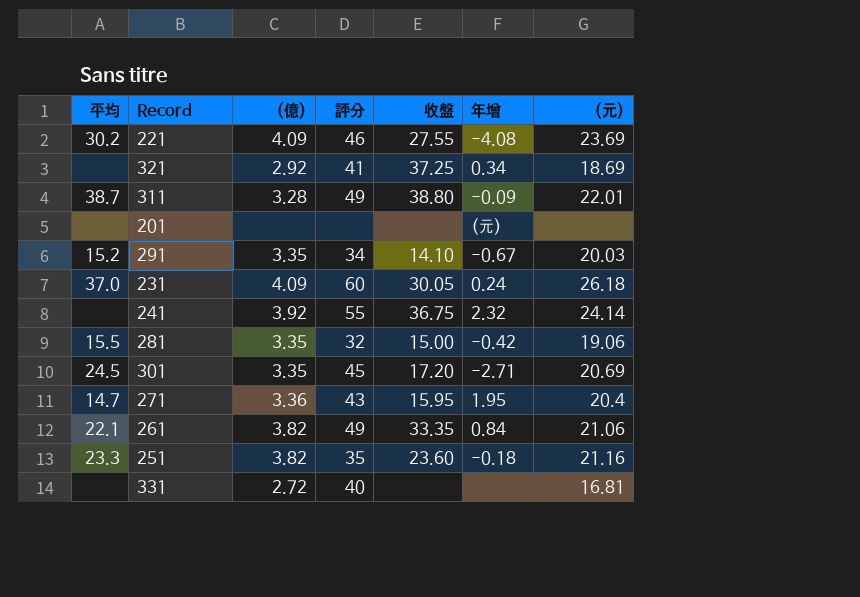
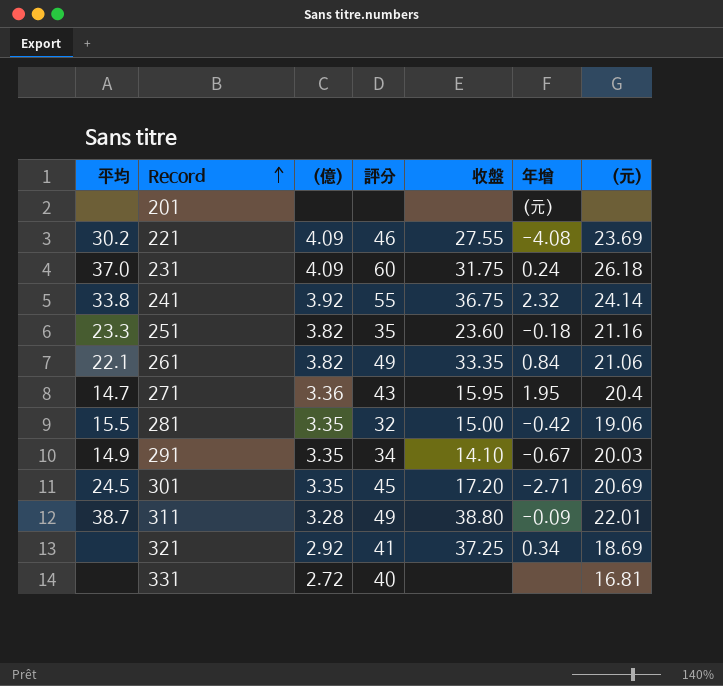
row order: none -> Record ascending
231 | 收盤: 30.05 -> 31.75
241 | 平均: none -> 33.8
291 | 平均: 15.2 -> 14.9

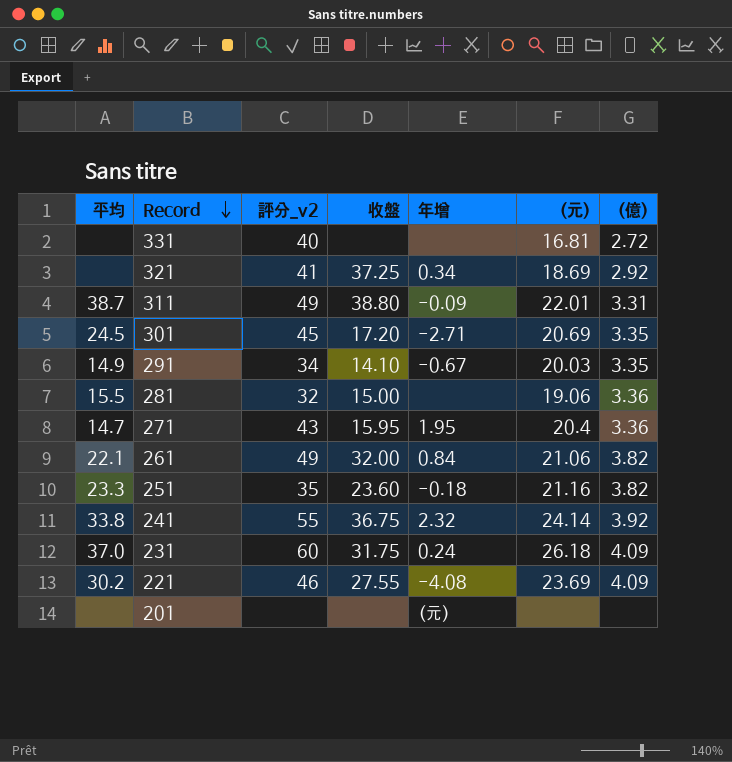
row order: Record ascending -> Record descending
column name: 評分 -> 評分_v2
column (億) | position: 3 -> 7
311 | (億): 3.28 -> 3.31
281 | 年增: -0.42 -> none
281 | (億): 3.35 -> 3.36
261 | 收盤: 33.35 -> 32.00

